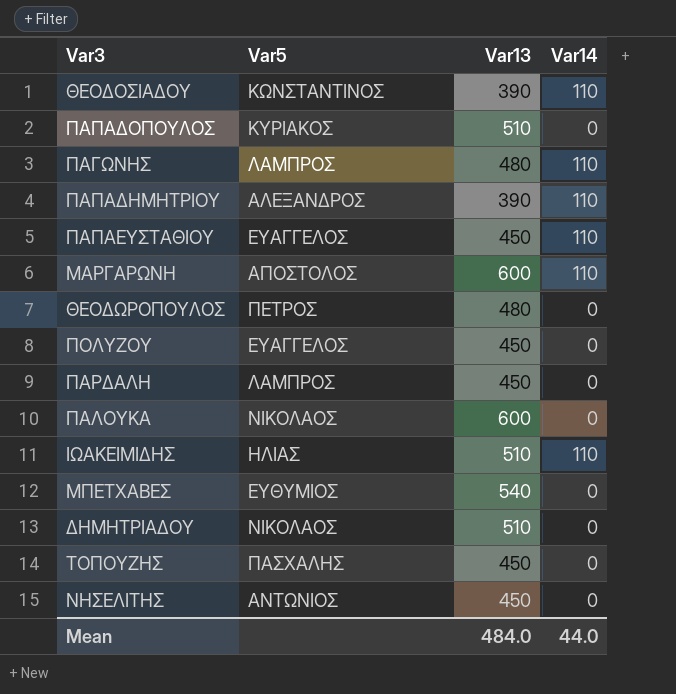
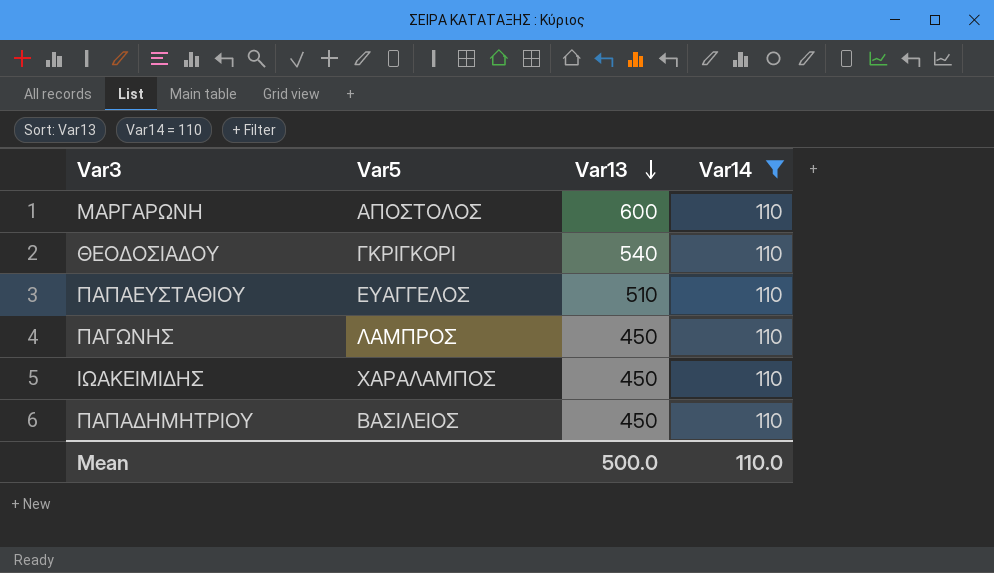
filter: none -> Var14 = 110
row order: none -> Var13 descending
ΘΕΟΔΟΣΙΑΔΟΥ | Var5: ΚΩΝΣΤΑΝΤΙΝΟΣ -> ΓΚΡΙΓΚΟΡΙ
ΘΕΟΔΟΣΙΑΔΟΥ | Var13: 390 -> 540
ΠΑΠΑΕΥΣΤΑΘΙΟΥ | Var13: 450 -> 510
ΠΑΓΩΝΗΣ | Var13: 480 -> 450
ΙΩΑΚΕΙΜΙΔΗΣ | Var5: ΗΛΙΑΣ -> ΧΑΡΑΛΑΜΠΟΣ
ΙΩΑΚΕΙΜΙΔΗΣ | Var13: 510 -> 450
ΠΑΠΑΔΗΜΗΤΡΙΟΥ | Var5: ΑΛΕΞΑΝΔΡΟΣ -> ΒΑΣΙΛΕΙΟΣ
ΠΑΠΑΔΗΜΗΤΡΙΟΥ | Var13: 390 -> 450
Mean | Var13: 484.0 -> 500.0
Mean | Var14: 44.0 -> 110.0

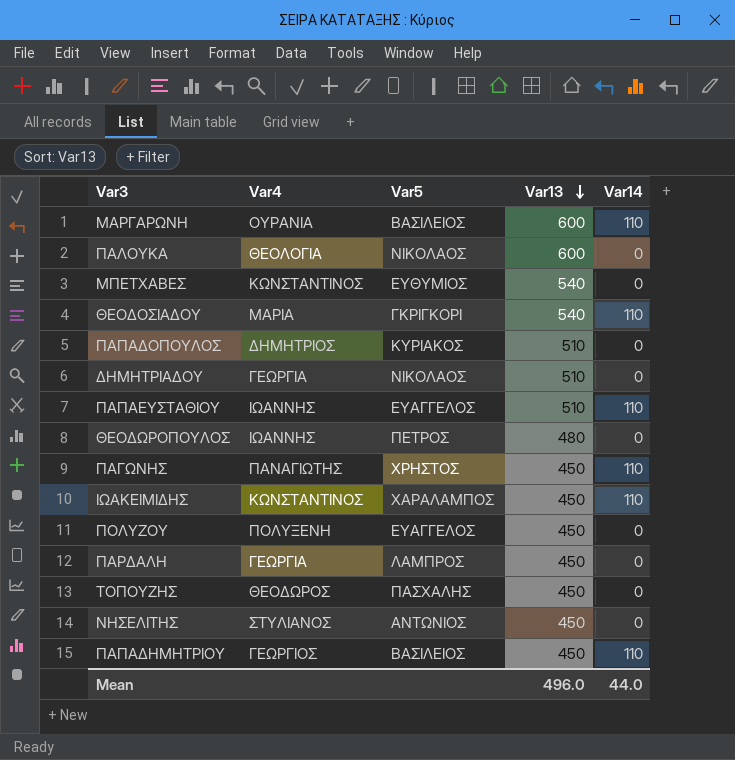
filter: Var14 = 110 -> none
column Var4 | position: none -> 2
ΜΑΡΓΑΡΩΝΗ | Var5: ΑΠΟΣΤΟΛΟΣ -> ΒΑΣΙΛΕΙΟΣ
ΠΑΓΩΝΗΣ | Var5: ΛΑΜΠΡΟΣ -> ΧΡΗΣΤΟΣ
Mean | Var13: 500.0 -> 496.0
Mean | Var14: 110.0 -> 44.0

